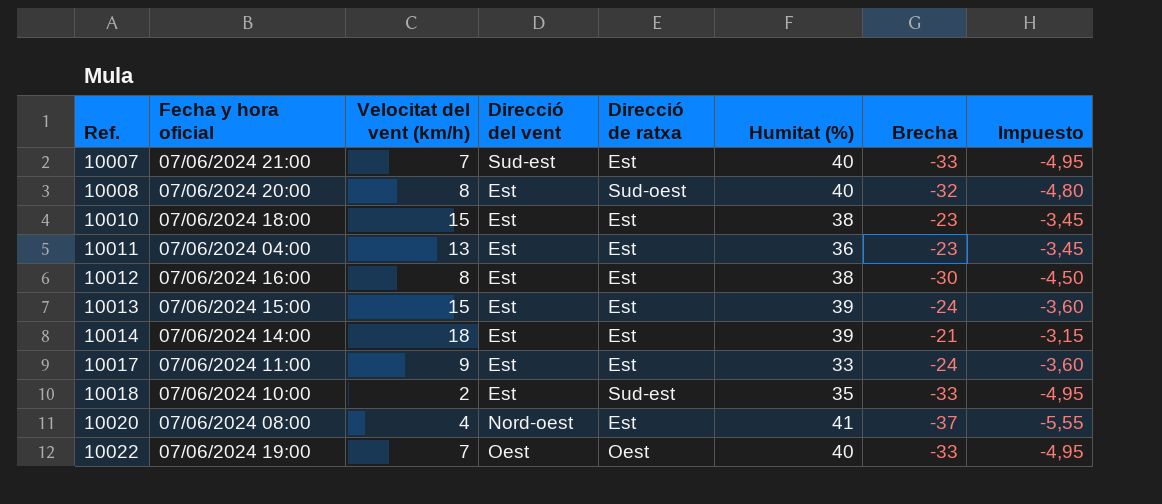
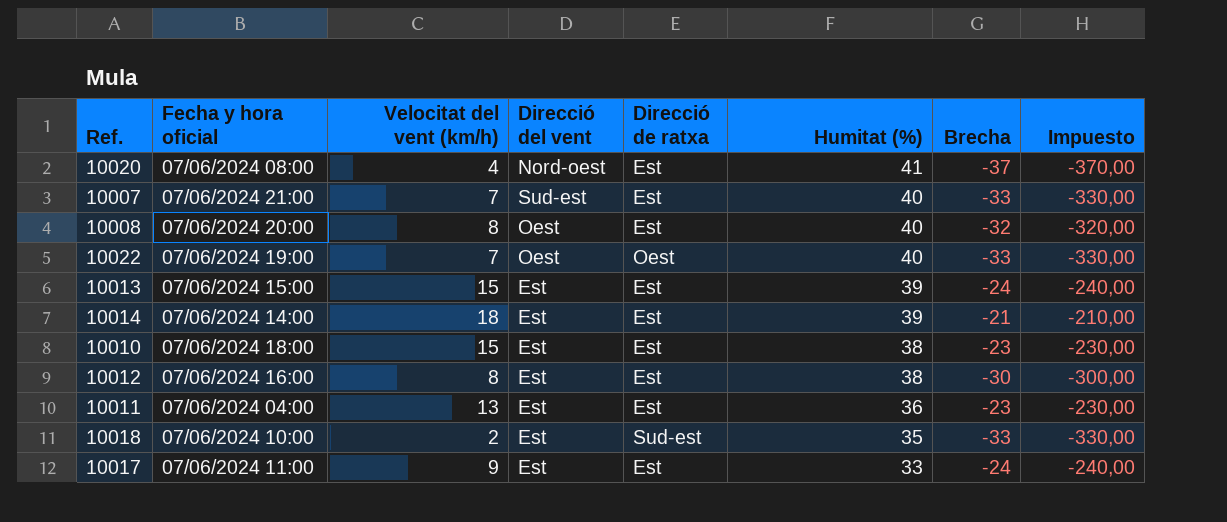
row order: Ref. ascending -> Humitat (%) descending
column Impuesto | formula: [Brecha] * 0,15 -> [Brecha] * 10
10008 | Direcció del vent: Est -> Oest
10008 | Direcció de ratxa: Sud-oest -> Est

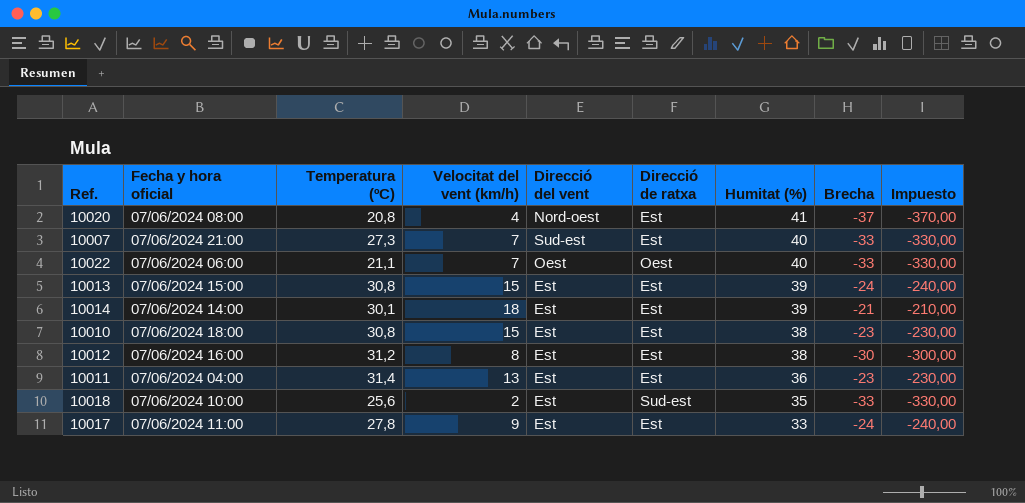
column Temperatura (ºC) | position: none -> 3
row 10008: 07/06/2024 20:00 | 8 | Oest | Est | 40 | -32 | -320,00 -> none
10022 | Fecha y hora oficial: 07/06/2024 19:00 -> 07/06/2024 06:00

